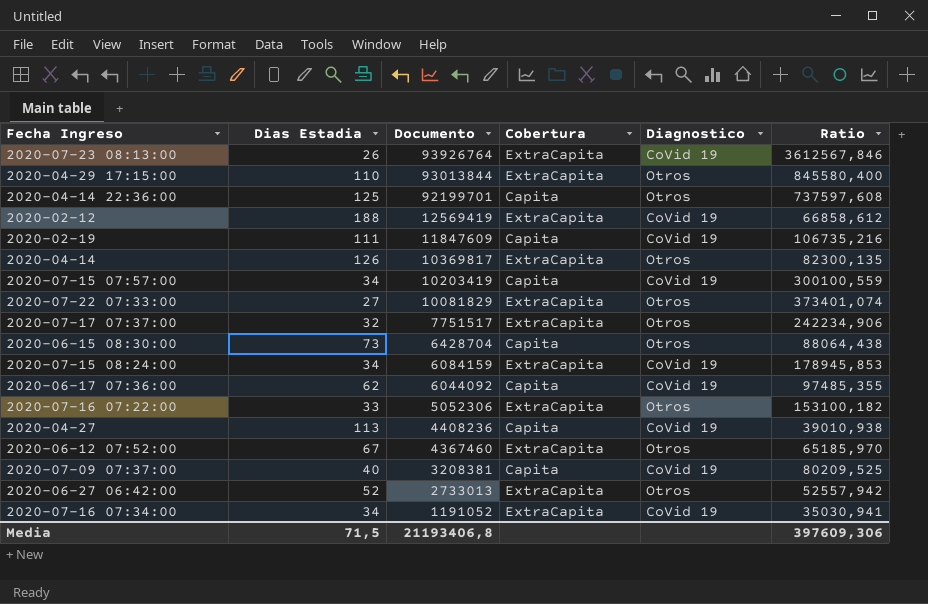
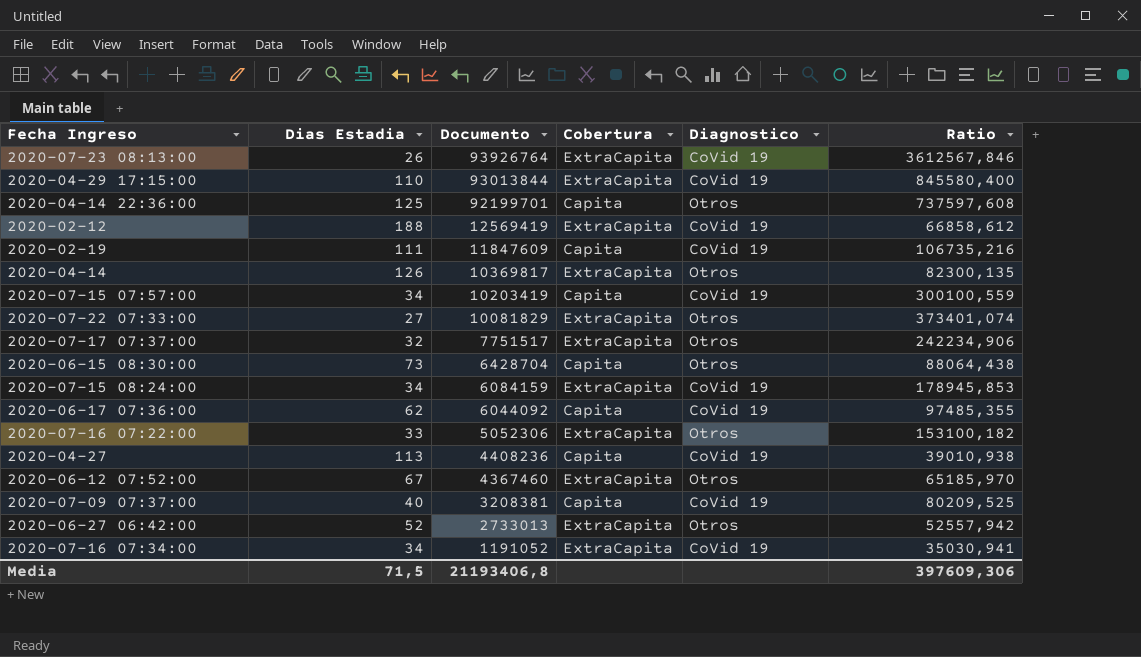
2020-04-29 17:15:00 | Diagnostico: Otros -> CoVid 19

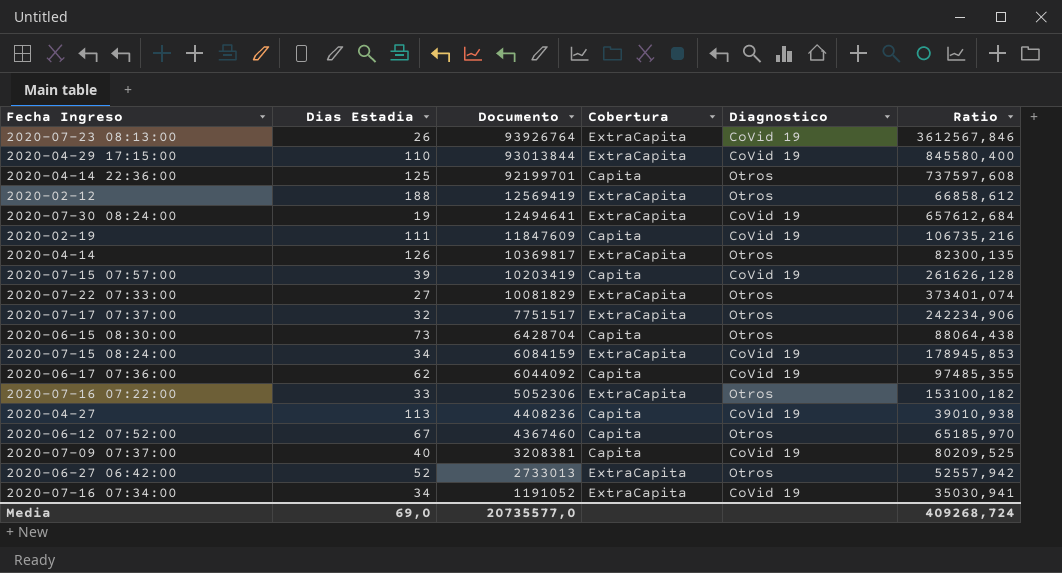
2020-02-12 | Diagnostico: CoVid 19 -> Otros
row 2020-07-30 08:24:00: none -> 19 | 12494641 | ExtraCapita | CoVid 19 | 657612,684
2020-07-15 07:57:00 | Dias Estadia: 34 -> 39
2020-07-15 07:57:00 | Ratio: 300100,559 -> 261626,128
2020-06-12 07:52:00 | Cobertura: ExtraCapita -> Capita
Media | Dias Estadia: 71,5 -> 69,0
Media | Documento: 21193406,8 -> 20735577,0
Media | Ratio: 397609,306 -> 409268,724

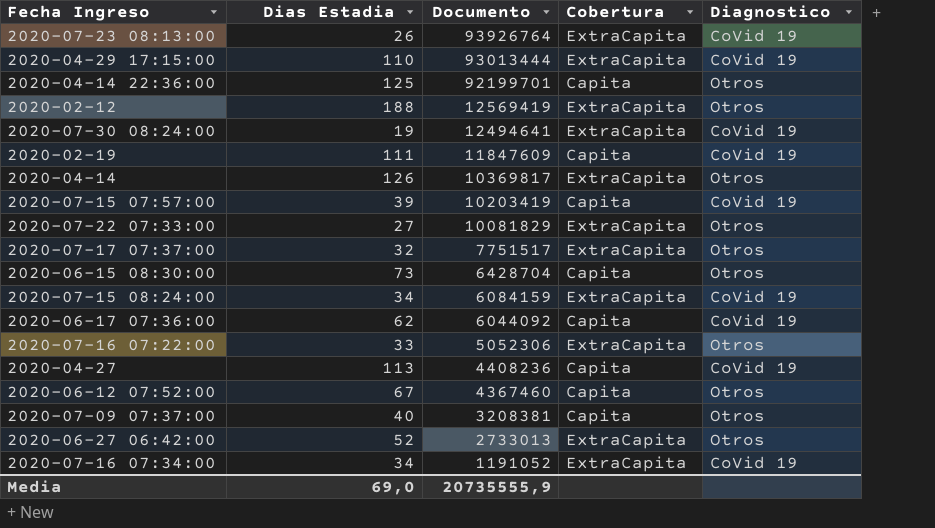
column Ratio | formula: [Documento] / [Dias Estadia] -> none
2020-04-29 17:15:00 | Documento: 93013844 -> 93013444
2020-07-09 07:37:00 | Diagnostico: CoVid 19 -> Otros
Media | Documento: 20735577,0 -> 20735555,9

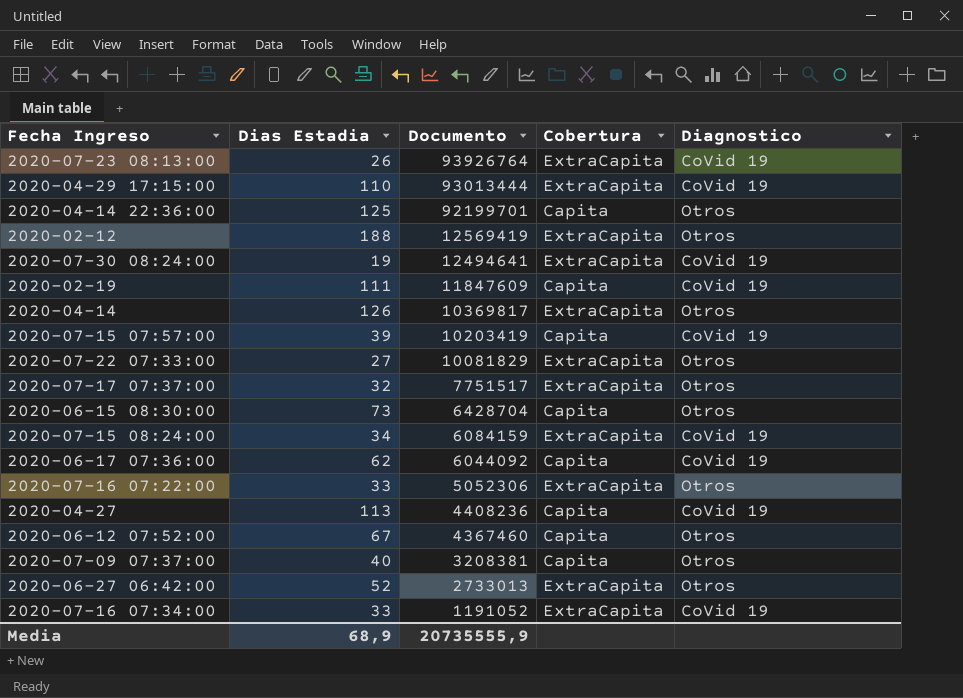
2020-07-16 07:34:00 | Dias Estadia: 34 -> 33
Media | Dias Estadia: 69,0 -> 68,9

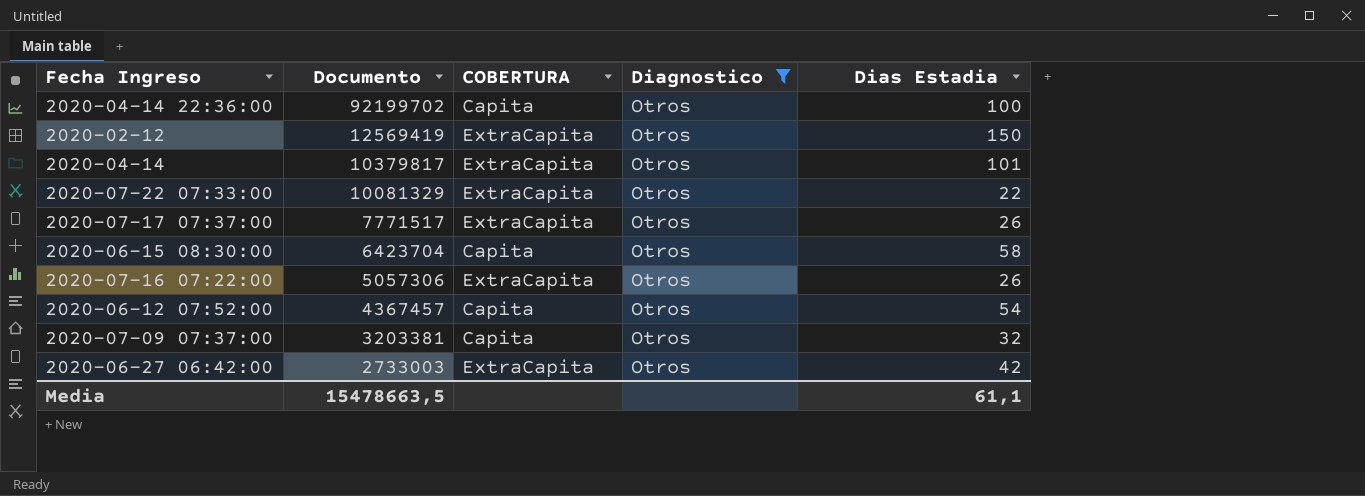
filter: none -> Diagnostico = Otros
column name: Cobertura -> COBERTURA
column Dias Estadia | position: 2 -> 5
2020-04-14 22:36:00 | Documento: 92199701 -> 92199702
2020-04-14 22:36:00 | Dias Estadia: 125 -> 100
2020-02-12 | Dias Estadia: 188 -> 150
2020-04-14 | Documento: 10369817 -> 10379817
2020-04-14 | Dias Estadia: 126 -> 101
2020-07-22 07:33:00 | Documento: 10081829 -> 10081329
2020-07-22 07:33:00 | Dias Estadia: 27 -> 22
2020-07-17 07:37:00 | Documento: 7751517 -> 7771517
2020-07-17 07:37:00 | Dias Estadia: 32 -> 26
2020-06-15 08:30:00 | Documento: 6428704 -> 6423704
2020-06-15 08:30:00 | Dias Estadia: 73 -> 58
2020-07-16 07:22:00 | Documento: 5052306 -> 5057306
2020-07-16 07:22:00 | Dias Estadia: 33 -> 26
2020-06-12 07:52:00 | Documento: 4367460 -> 4367457
2020-06-12 07:52:00 | Dias Estadia: 67 -> 54
2020-07-09 07:37:00 | Documento: 3208381 -> 3203381
2020-07-09 07:37:00 | Dias Estadia: 40 -> 32
2020-06-27 06:42:00 | Documento: 2733013 -> 2733003
2020-06-27 06:42:00 | Dias Estadia: 52 -> 42
Media | Documento: 20735555,9 -> 15478663,5
Media | Dias Estadia: 68,9 -> 61,1

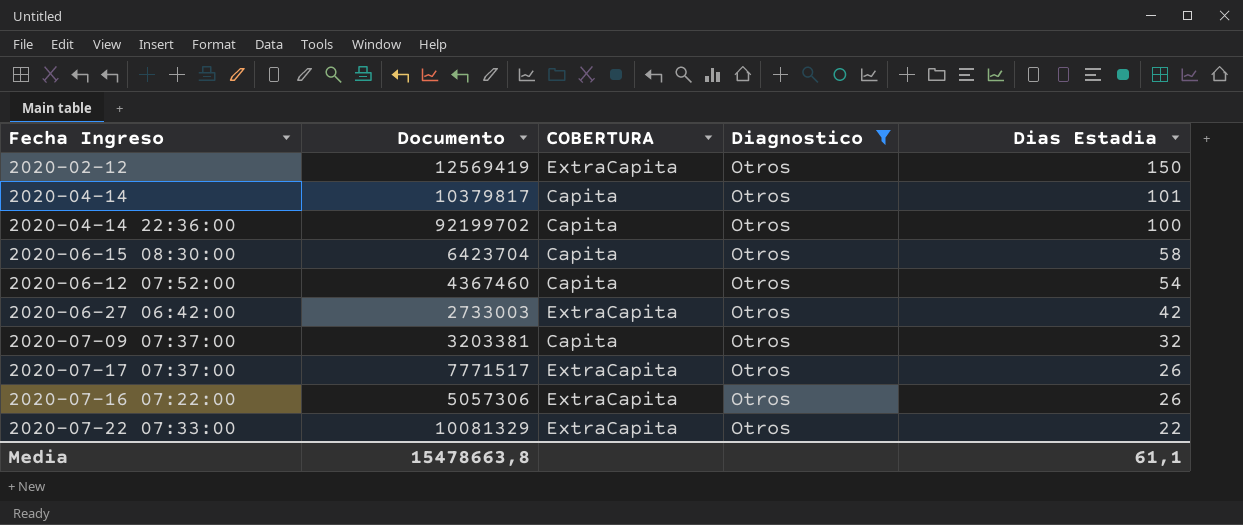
row order: Documento descending -> Dias Estadia descending
2020-04-14 | COBERTURA: ExtraCapita -> Capita
2020-06-12 07:52:00 | Documento: 4367457 -> 4367460
Media | Documento: 15478663,5 -> 15478663,8

